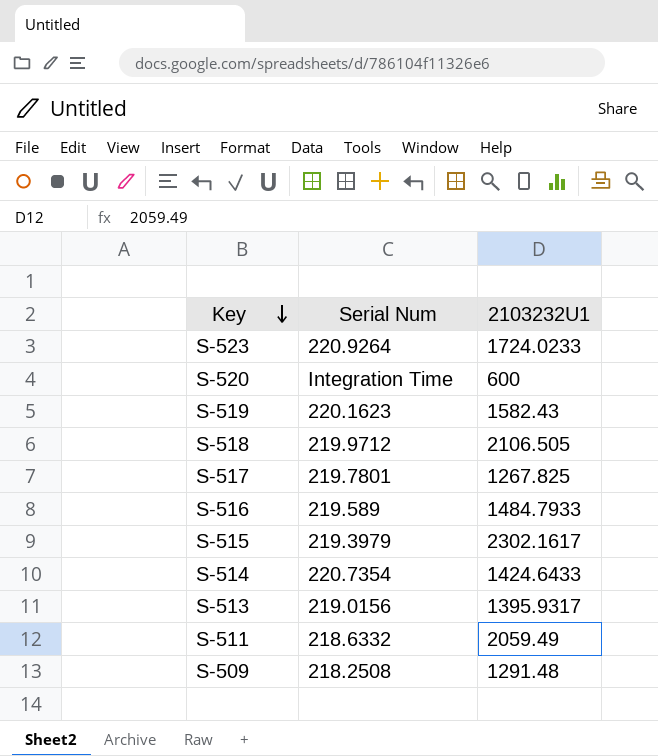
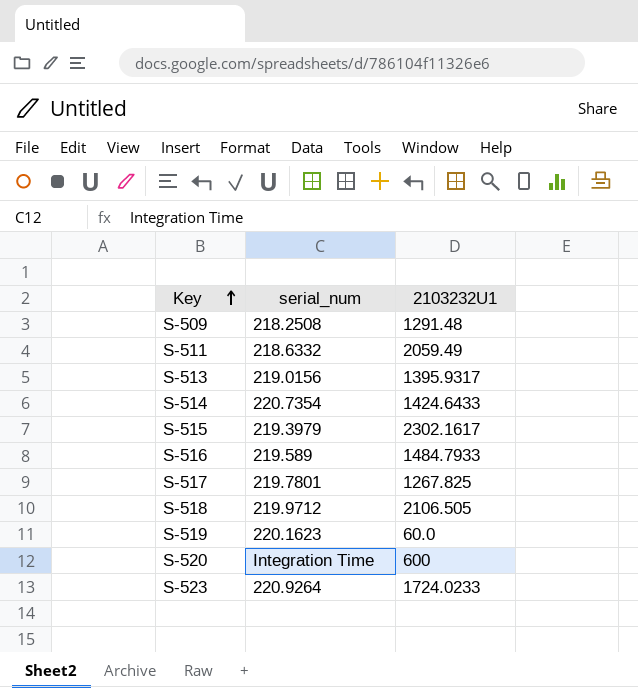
row order: Key descending -> Key ascending
column name: Serial Num -> serial_num
S-519 | 2103232U1: 1582.43 -> 60.0

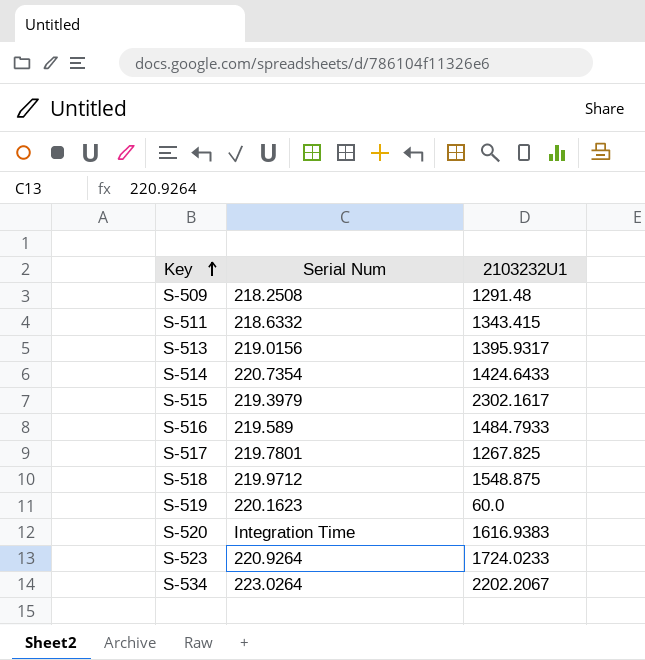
column name: serial_num -> Serial Num
S-511 | 2103232U1: 2059.49 -> 1343.415
S-518 | 2103232U1: 2106.505 -> 1548.875
S-520 | 2103232U1: 600 -> 1616.9383
row S-534: none -> 223.0264 | 2202.2067

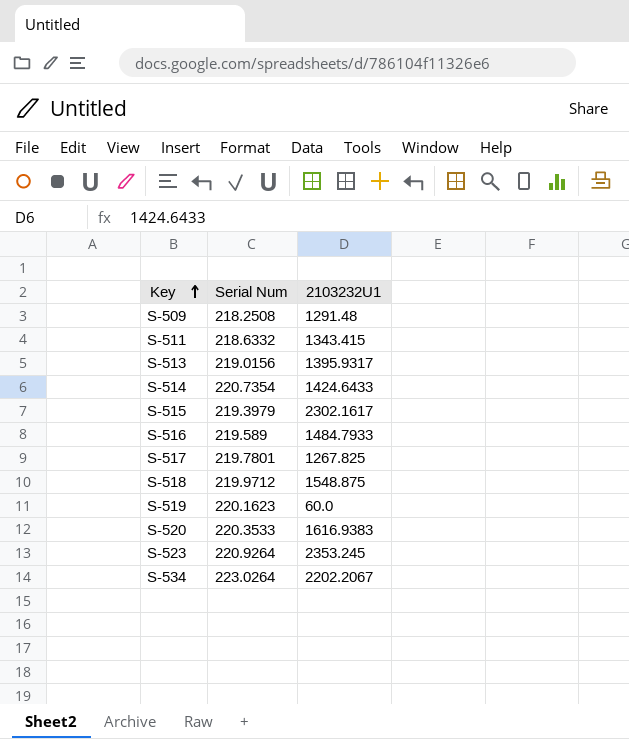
S-520 | Serial Num: Integration Time -> 220.3533
S-523 | 2103232U1: 1724.0233 -> 2353.245

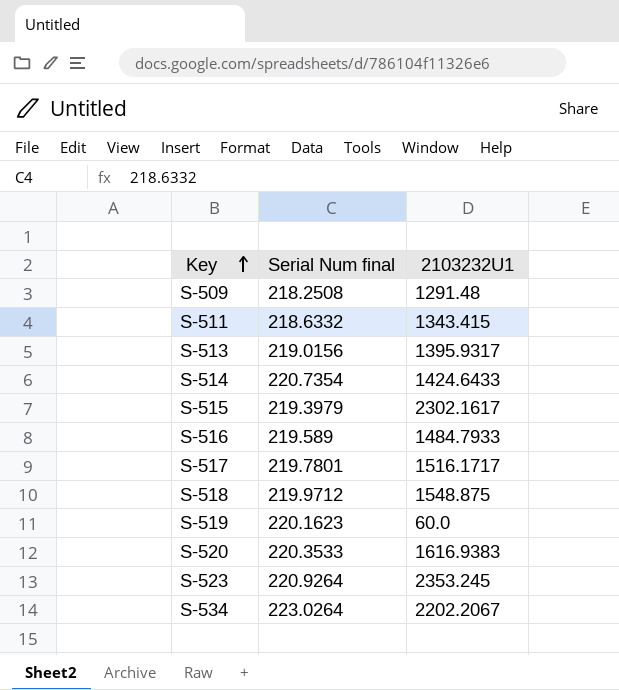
column name: Serial Num -> Serial Num final
S-517 | 2103232U1: 1267.825 -> 1516.1717

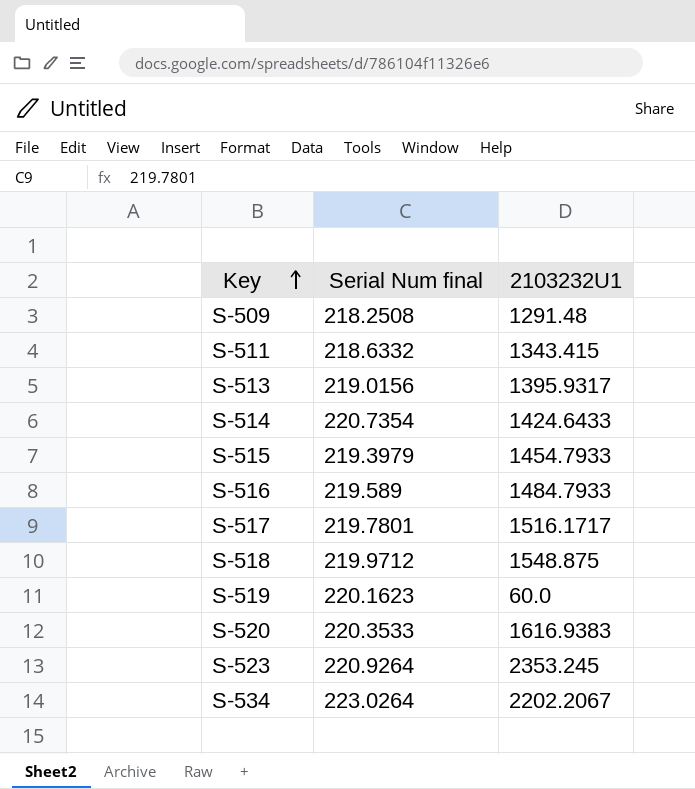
S-515 | 2103232U1: 2302.1617 -> 1454.7933

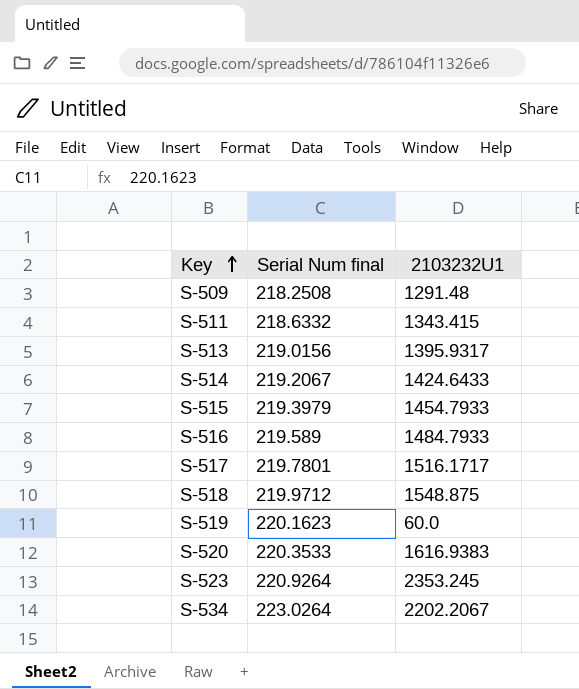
S-514 | Serial Num final: 220.7354 -> 219.2067

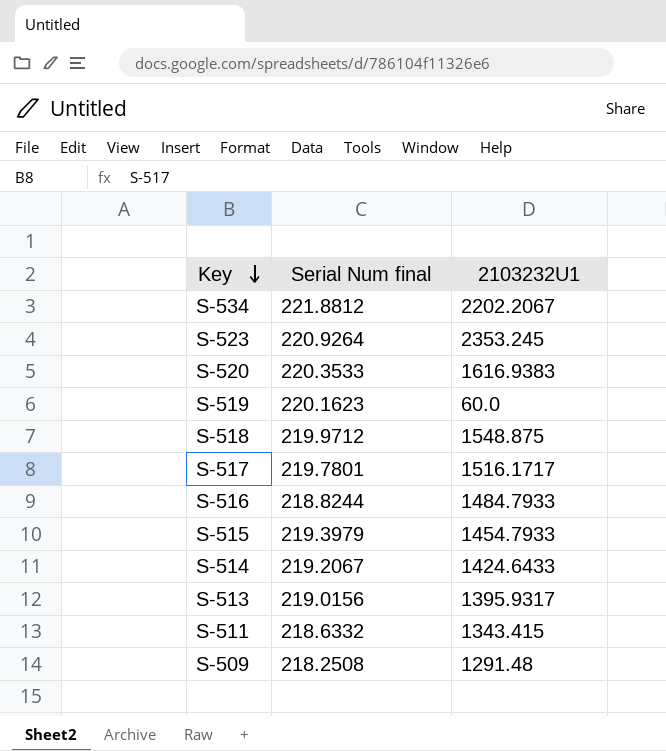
row order: Key ascending -> Key descending
S-534 | Serial Num final: 223.0264 -> 221.8812
S-516 | Serial Num final: 219.589 -> 218.8244

